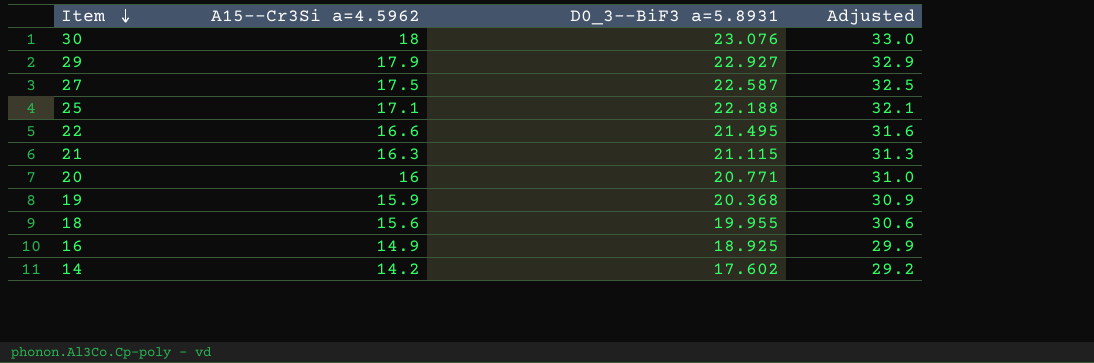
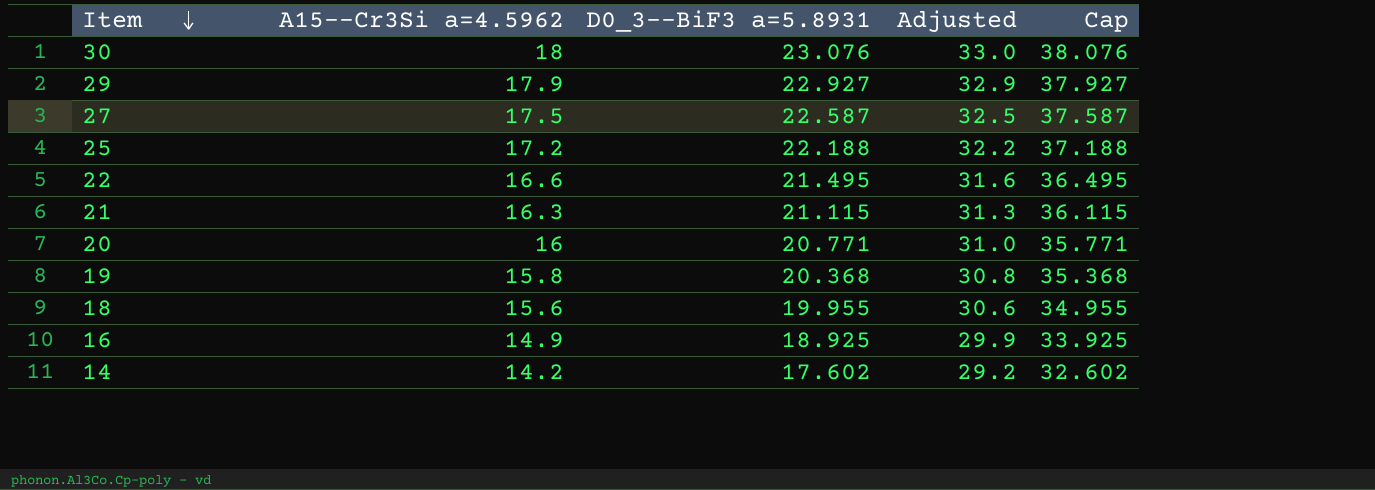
column Cap | formula: none -> [D0_3--BiF3 a=5.8931] + 15
25 | A15--Cr3Si a=4.5962: 17.1 -> 17.2
25 | Adjusted: 32.1 -> 32.2
19 | A15--Cr3Si a=4.5962: 15.9 -> 15.8
19 | Adjusted: 30.9 -> 30.8

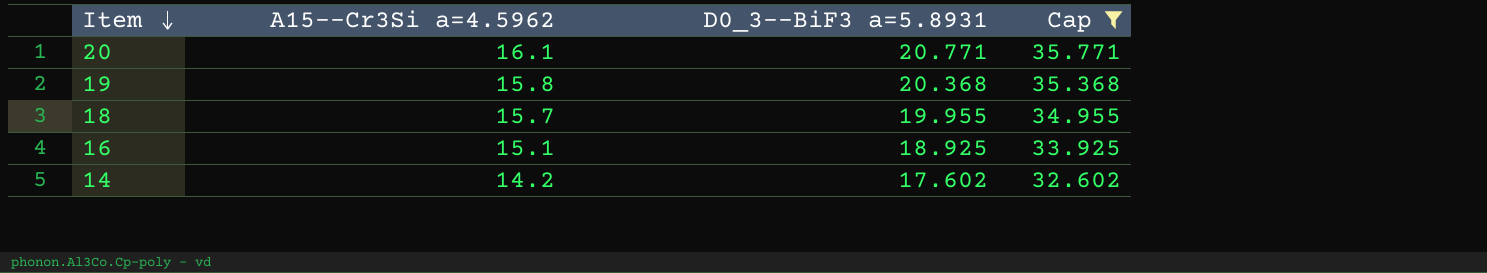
filter: none -> Cap <= 35.771
column Adjusted | formula: [A15--Cr3Si a=4.5962] + 15 -> none
20 | A15--Cr3Si a=4.5962: 16 -> 16.1
18 | A15--Cr3Si a=4.5962: 15.6 -> 15.7
16 | A15--Cr3Si a=4.5962: 14.9 -> 15.1

